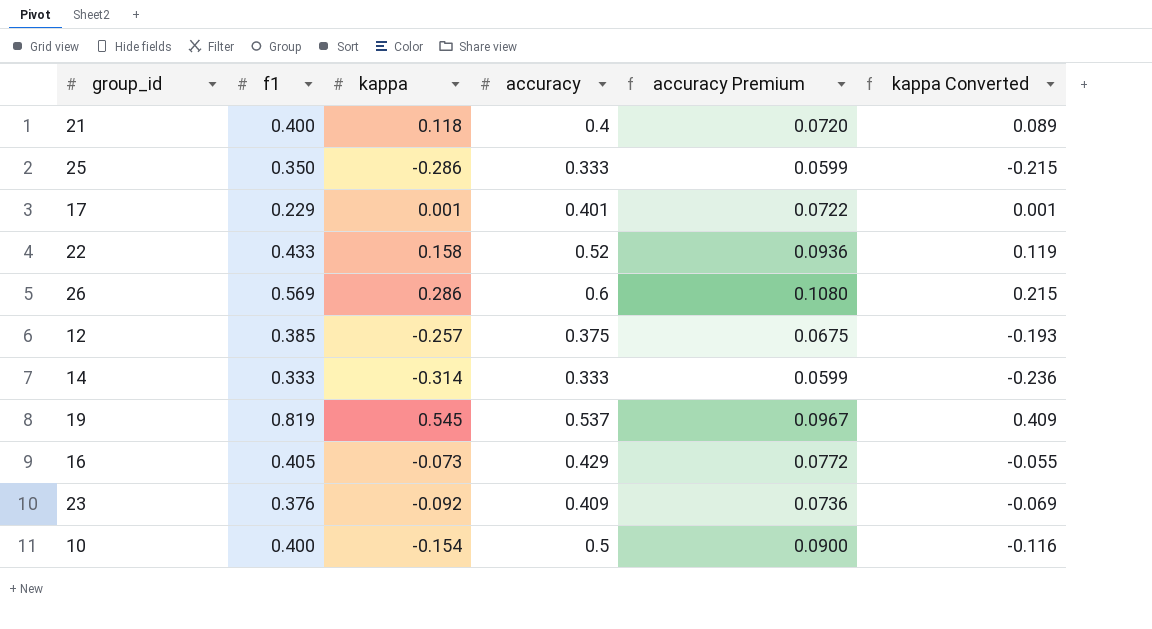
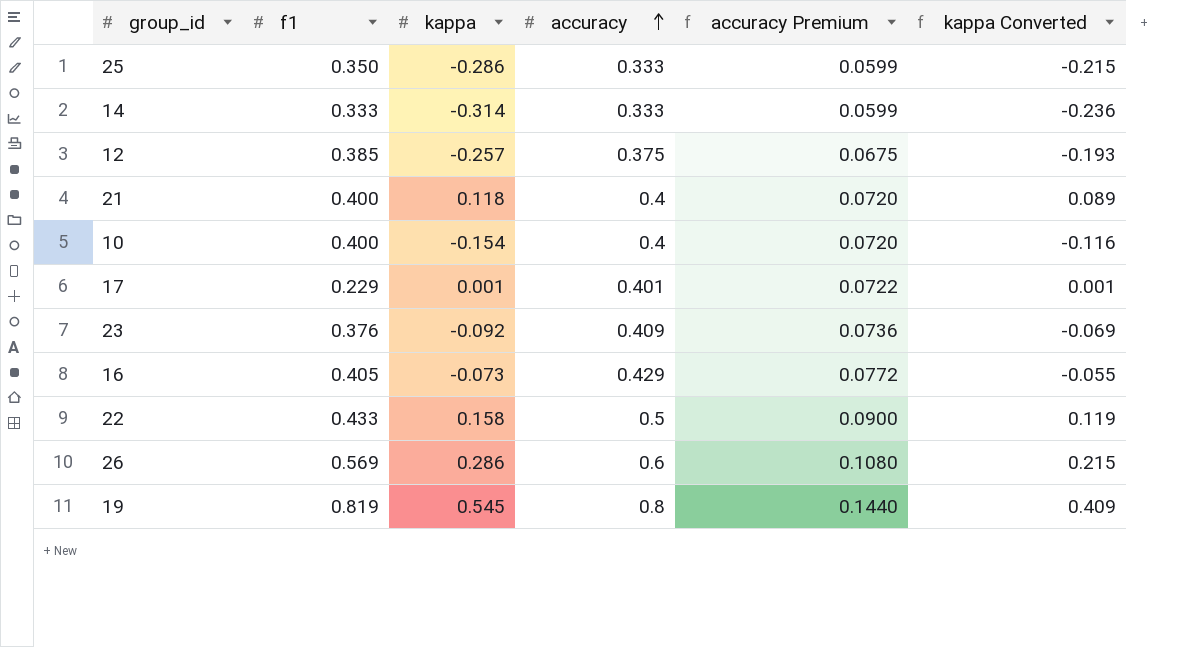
row order: none -> accuracy ascending
10 | accuracy: 0.5 -> 0.4
10 | accuracy Premium: 0.0900 -> 0.0720
22 | accuracy: 0.52 -> 0.5
22 | accuracy Premium: 0.0936 -> 0.0900
19 | accuracy: 0.537 -> 0.8
19 | accuracy Premium: 0.0967 -> 0.1440

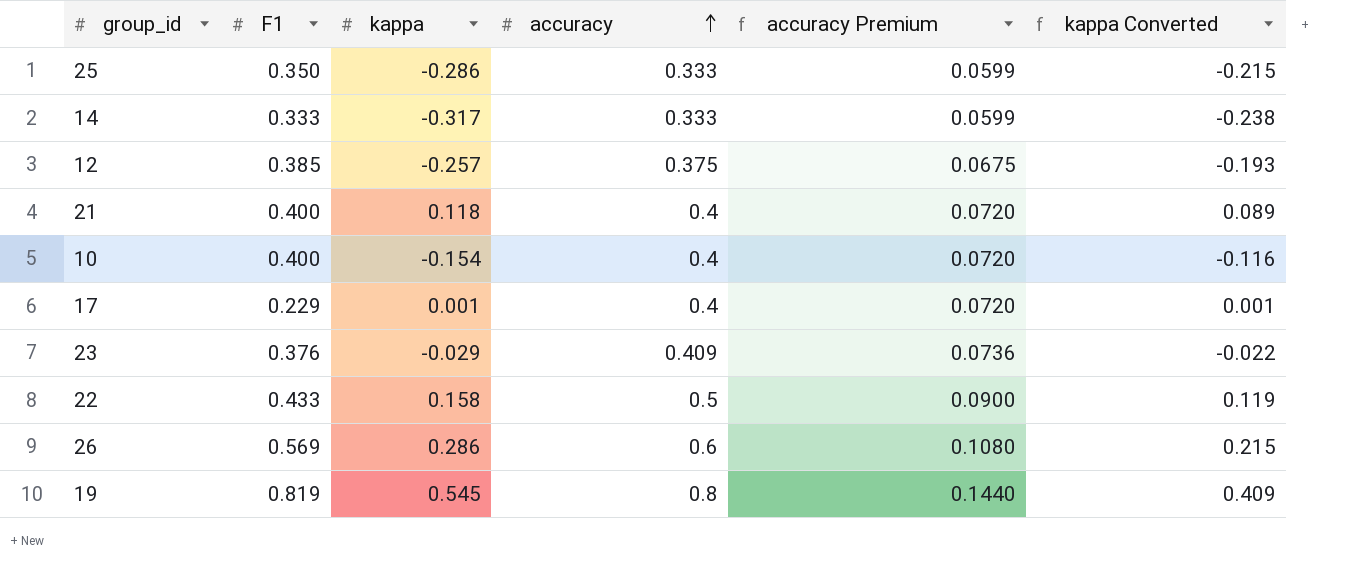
column name: f1 -> F1
row 16: 0.405 | -0.073 | 0.429 | 0.0772 | -0.055 -> none
14 | kappa: -0.314 -> -0.317
14 | kappa Converted: -0.236 -> -0.238
17 | accuracy: 0.401 -> 0.4
17 | accuracy Premium: 0.0722 -> 0.0720
23 | kappa: -0.092 -> -0.029
23 | kappa Converted: -0.069 -> -0.022

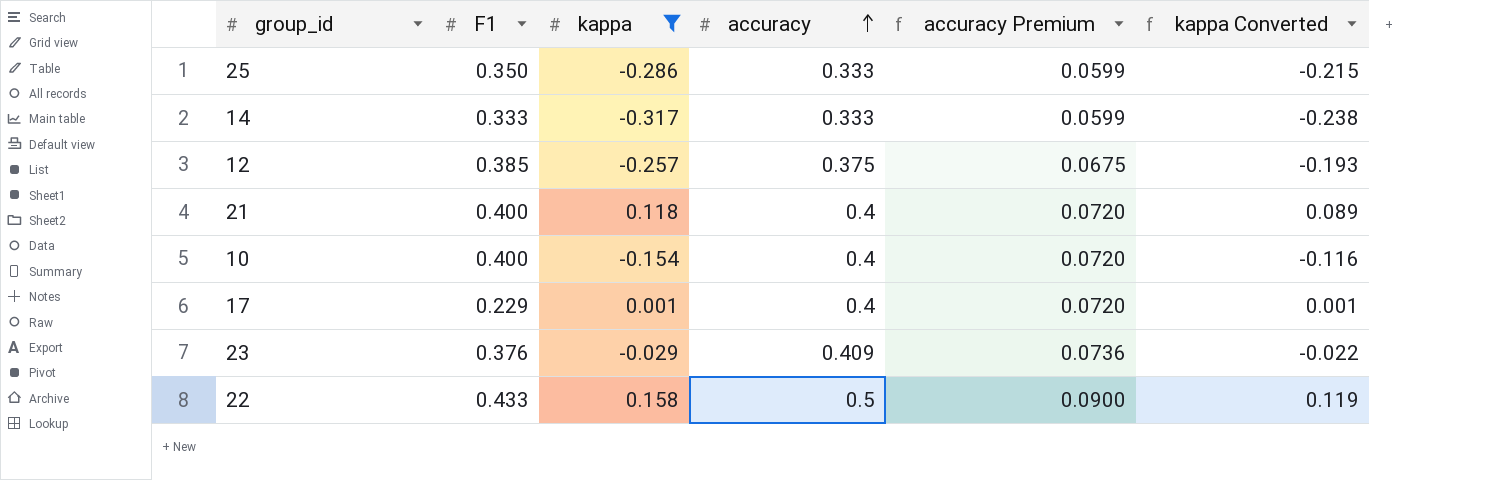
filter: none -> kappa <= 0.158

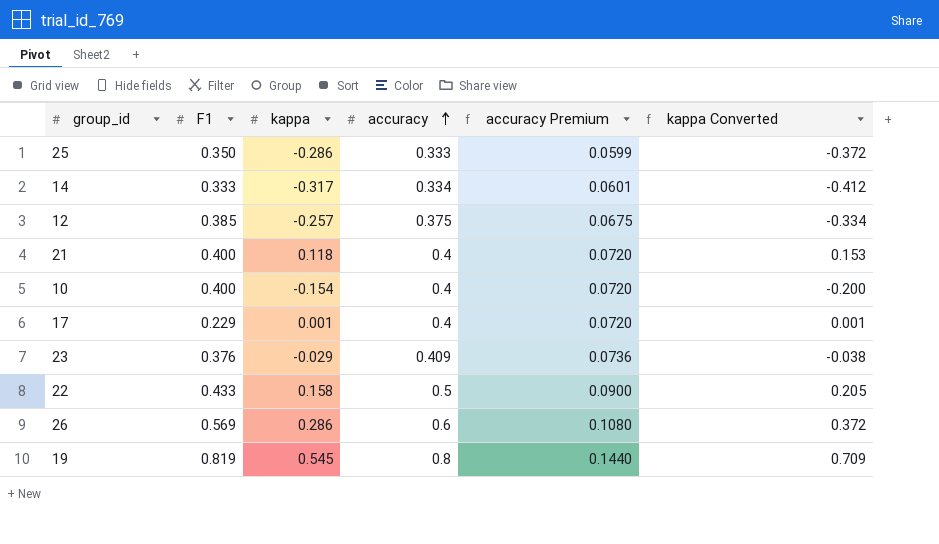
filter: kappa <= 0.158 -> none
column kappa Converted | formula: [kappa] * 0.75 -> [kappa] * 1.3
14 | accuracy: 0.333 -> 0.334
14 | accuracy Premium: 0.0599 -> 0.0601

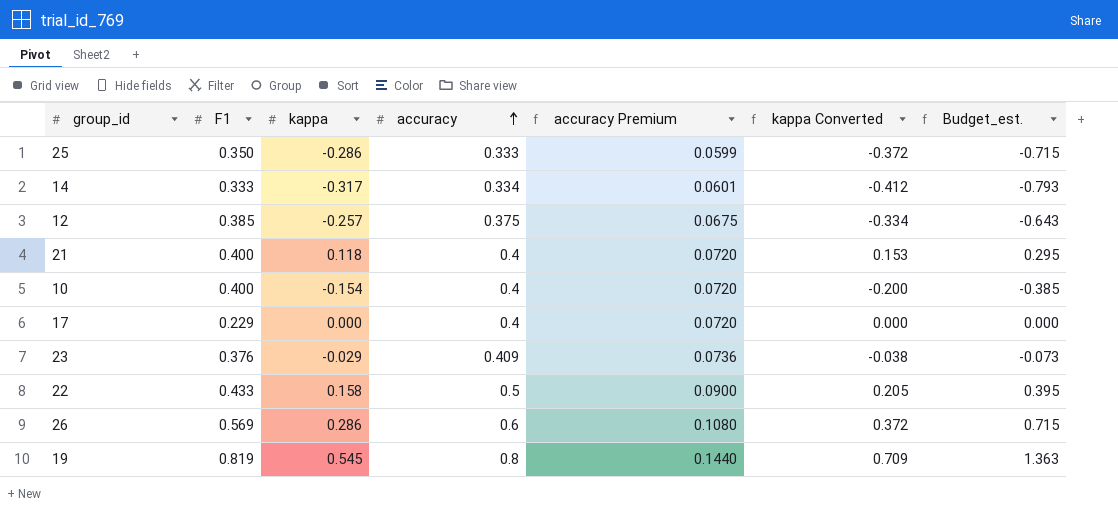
column Budget_est. | formula: none -> [kappa] * 2.5
17 | kappa: 0.001 -> 0.000
17 | kappa Converted: 0.001 -> 0.000

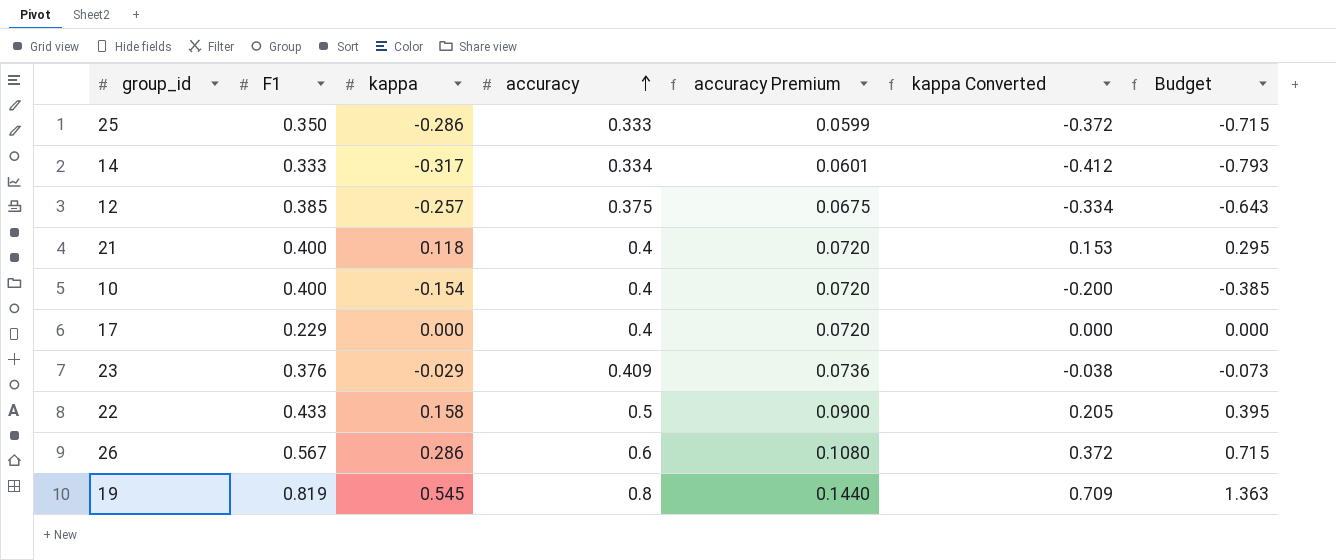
column name: Budget_est. -> Budget
26 | F1: 0.569 -> 0.567

